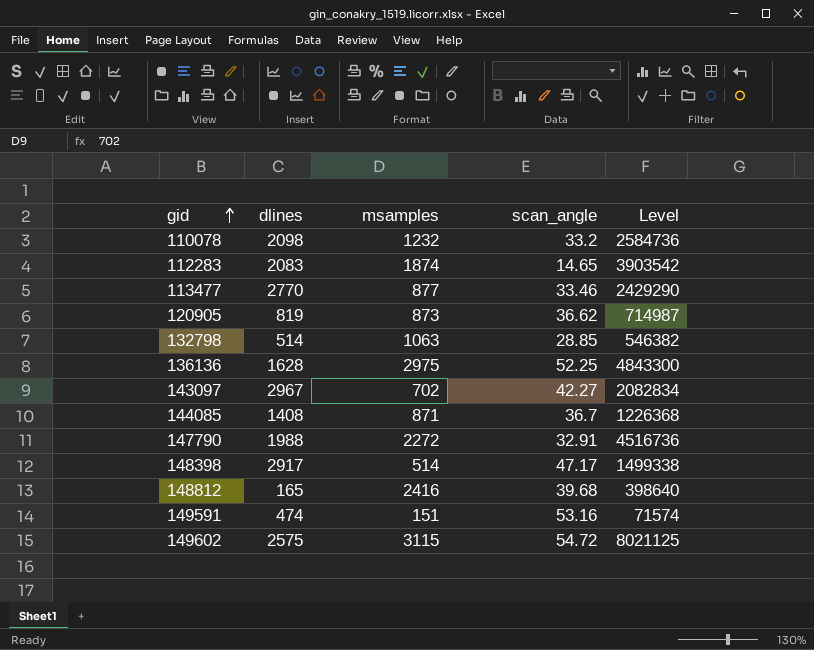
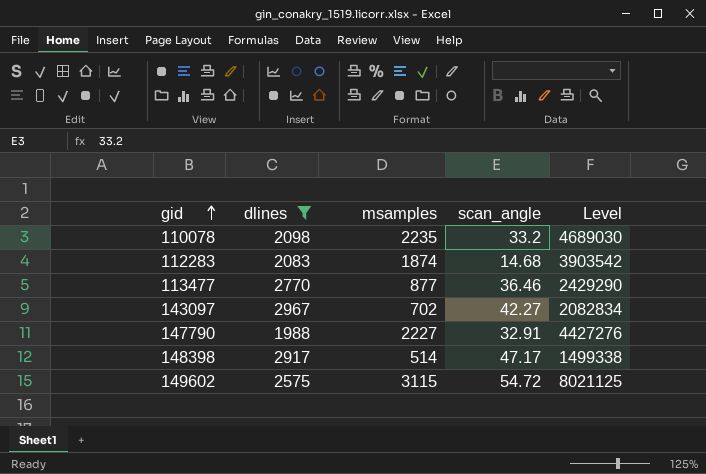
filter: none -> dlines >= 1988
110078 | msamples: 1232 -> 2235
110078 | Level: 2584736 -> 4689030
112283 | scan_angle: 14.65 -> 14.68
113477 | scan_angle: 33.46 -> 36.46
147790 | msamples: 2272 -> 2227
147790 | Level: 4516736 -> 4427276

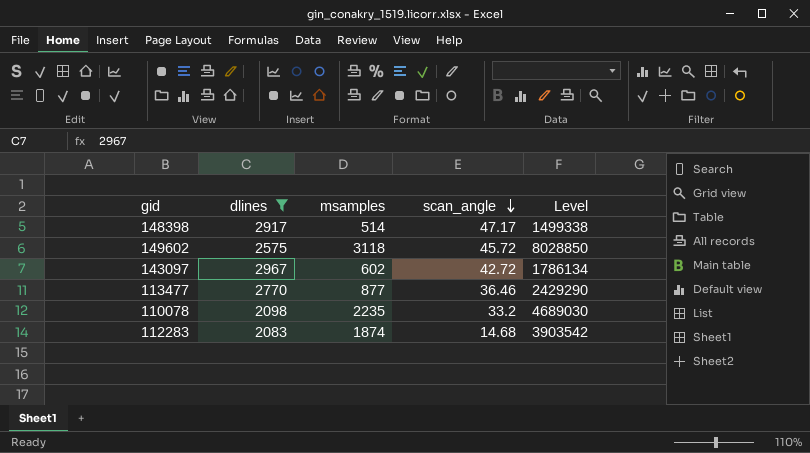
row order: gid ascending -> scan_angle descending
row 147790: 1988 | 2227 | 32.91 | 4427276 -> none
149602 | msamples: 3115 -> 3118
149602 | scan_angle: 54.72 -> 45.72
149602 | Level: 8021125 -> 8028850
143097 | msamples: 702 -> 602
143097 | scan_angle: 42.27 -> 42.72
143097 | Level: 2082834 -> 1786134

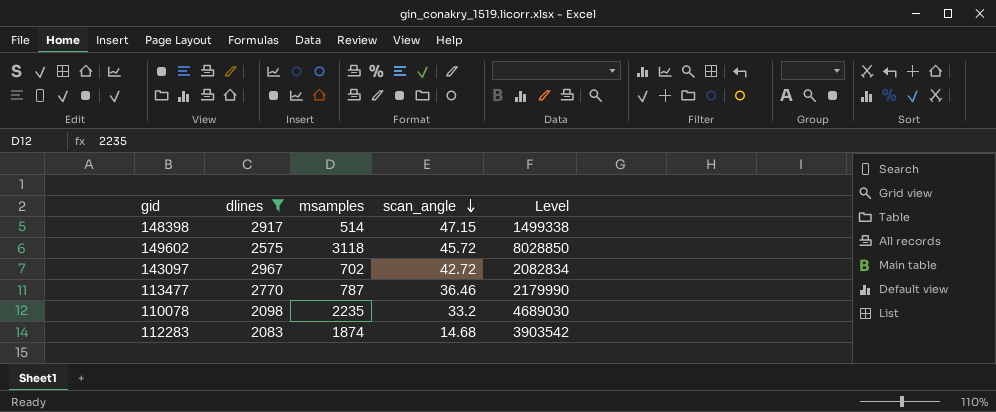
148398 | scan_angle: 47.17 -> 47.15
143097 | msamples: 602 -> 702
143097 | Level: 1786134 -> 2082834
113477 | msamples: 877 -> 787
113477 | Level: 2429290 -> 2179990

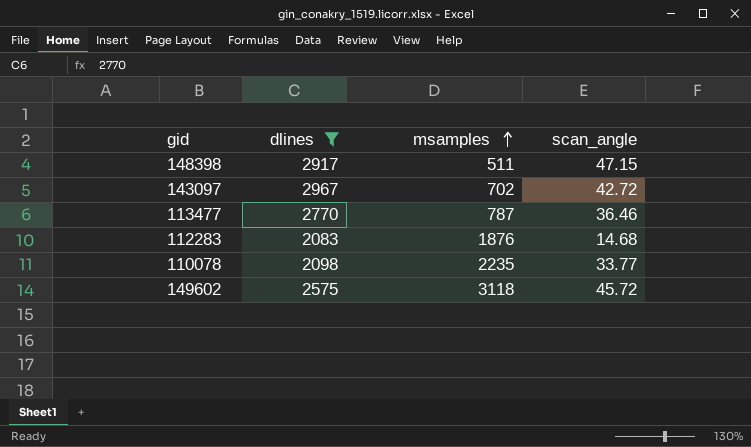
row order: scan_angle descending -> msamples ascending
column Level | formula: [dlines] * [msamples] -> none
148398 | msamples: 514 -> 511
112283 | msamples: 1874 -> 1876
110078 | scan_angle: 33.2 -> 33.77

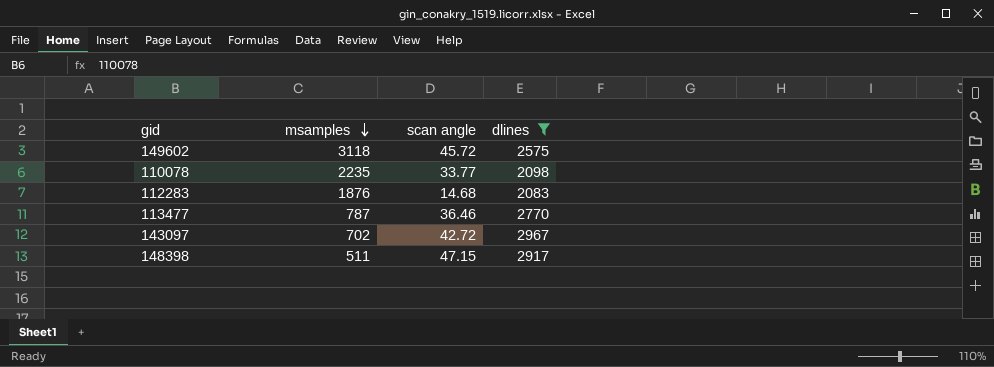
row order: msamples ascending -> msamples descending
column name: scan_angle -> scan angle
column dlines | position: 2 -> 4

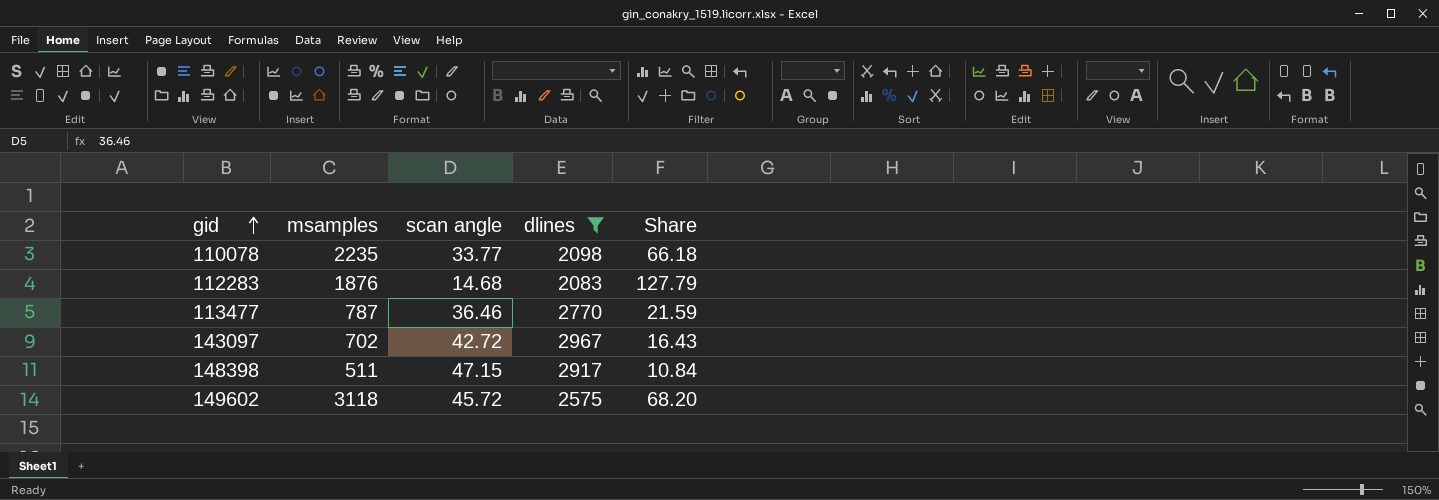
row order: msamples descending -> gid ascending
column Share | formula: none -> [msamples] / [scan angle]

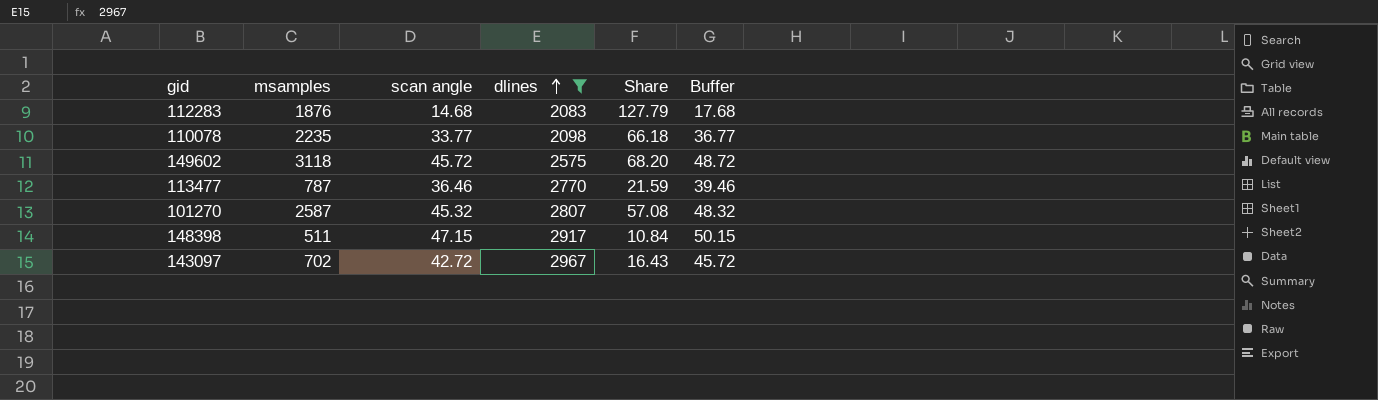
row order: gid ascending -> dlines ascending
column Buffer | formula: none -> [scan angle] + 3
row 101270: none -> 2587 | 45.32 | 2807 | 57.08 | 48.32

